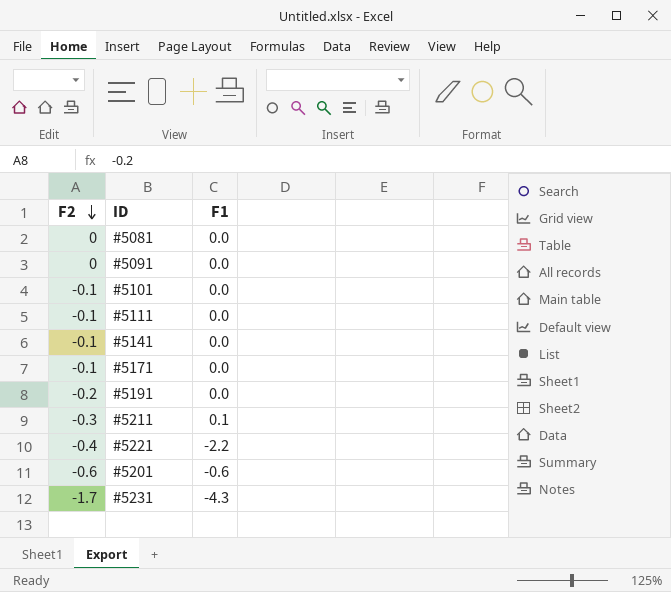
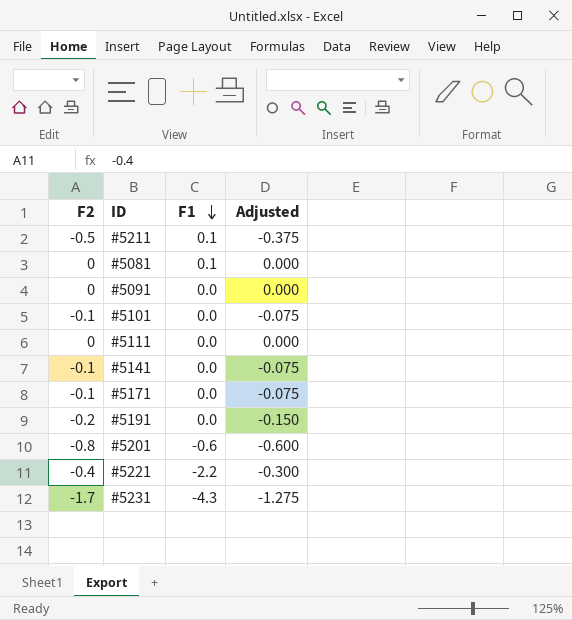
row order: F2 descending -> F1 descending
column Adjusted | formula: none -> [F2] * 0.75
#5211 | F2: -0.3 -> -0.5
#5081 | F1: 0.0 -> 0.1
#5111 | F2: -0.1 -> 0
#5201 | F2: -0.6 -> -0.8

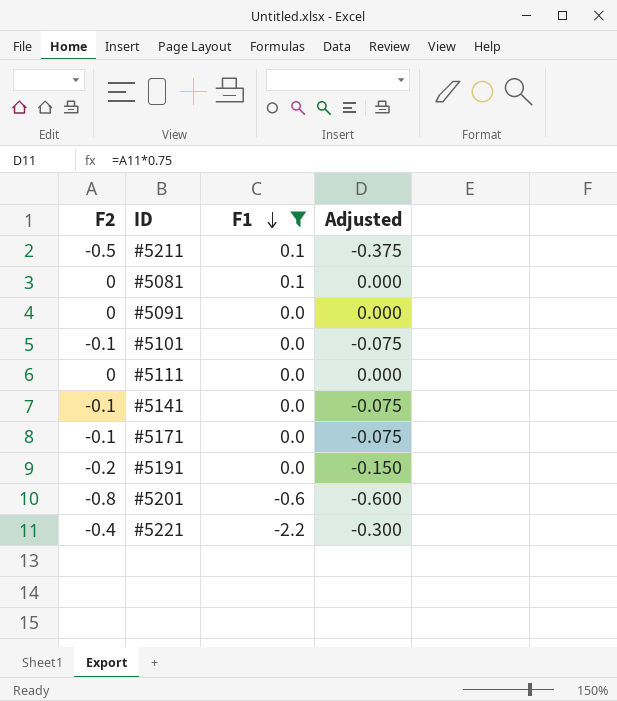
filter: none -> F1 != -4.3

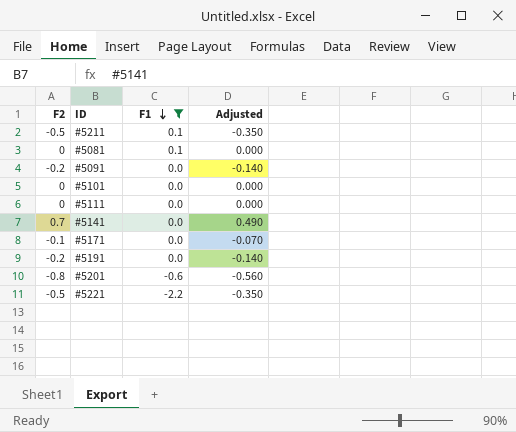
column Adjusted | formula: [F2] * 0.75 -> [F2] * 0.7
#5091 | F2: 0 -> -0.2
#5101 | F2: -0.1 -> 0
#5141 | F2: -0.1 -> 0.7
#5221 | F2: -0.4 -> -0.5

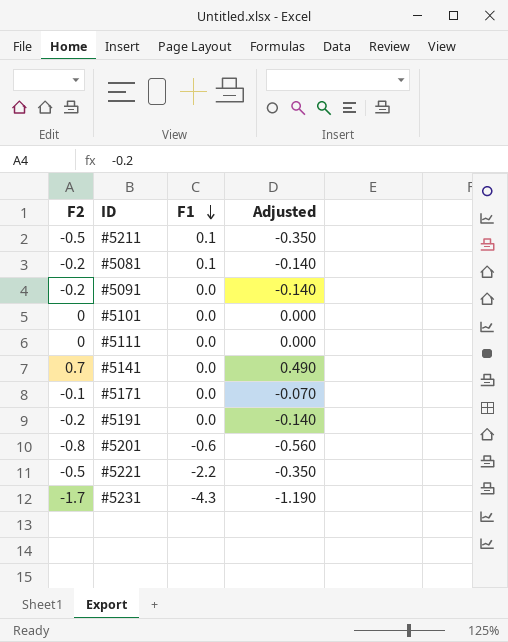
filter: F1 != -4.3 -> none
#5081 | F2: 0 -> -0.2
#5081 | Adjusted: 0.000 -> -0.140

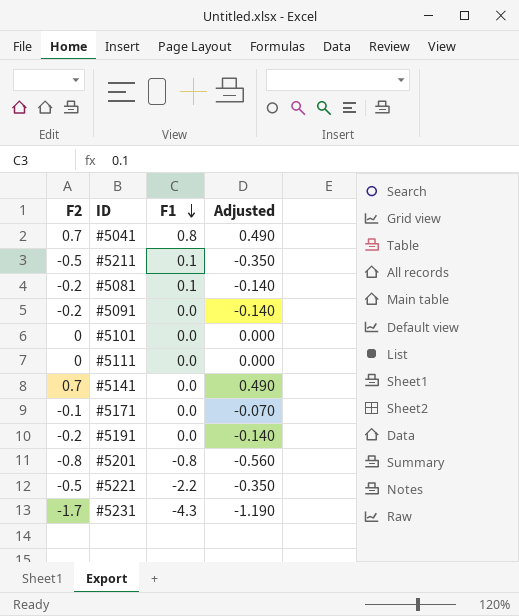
row #5041: none -> 0.7 | 0.8 | 0.490
#5201 | F1: -0.6 -> -0.8

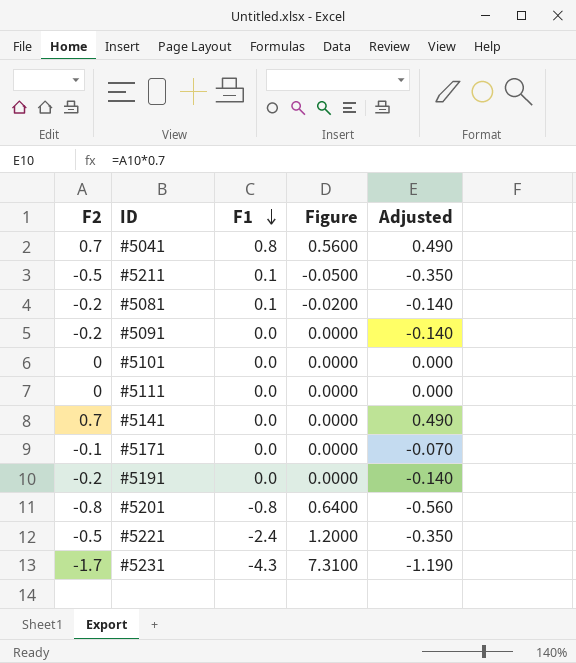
column Figure | formula: none -> [F2] * [F1]
#5221 | F1: -2.2 -> -2.4

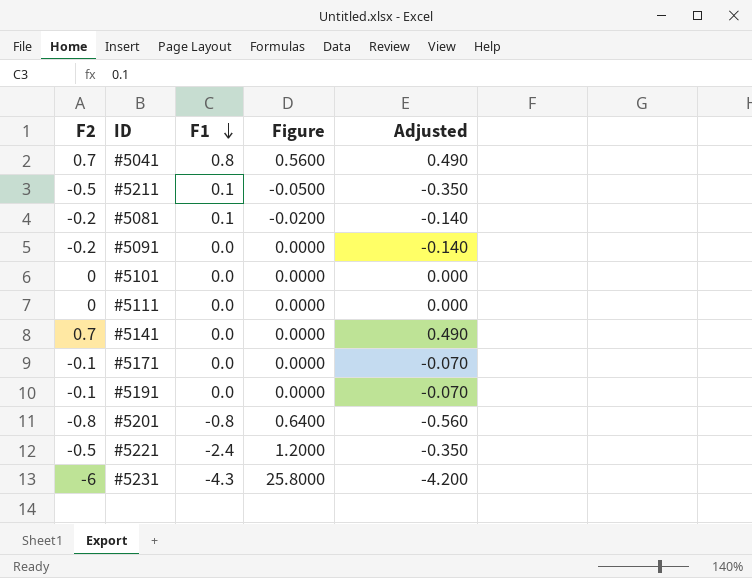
#5191 | F2: -0.2 -> -0.1
#5191 | Adjusted: -0.140 -> -0.070
#5231 | F2: -1.7 -> -6
#5231 | Figure: 7.3100 -> 25.8000
#5231 | Adjusted: -1.190 -> -4.200

